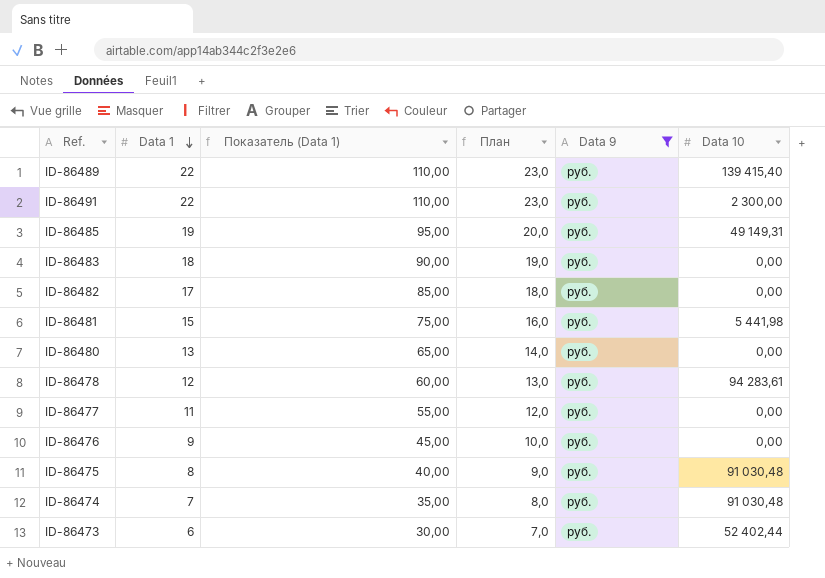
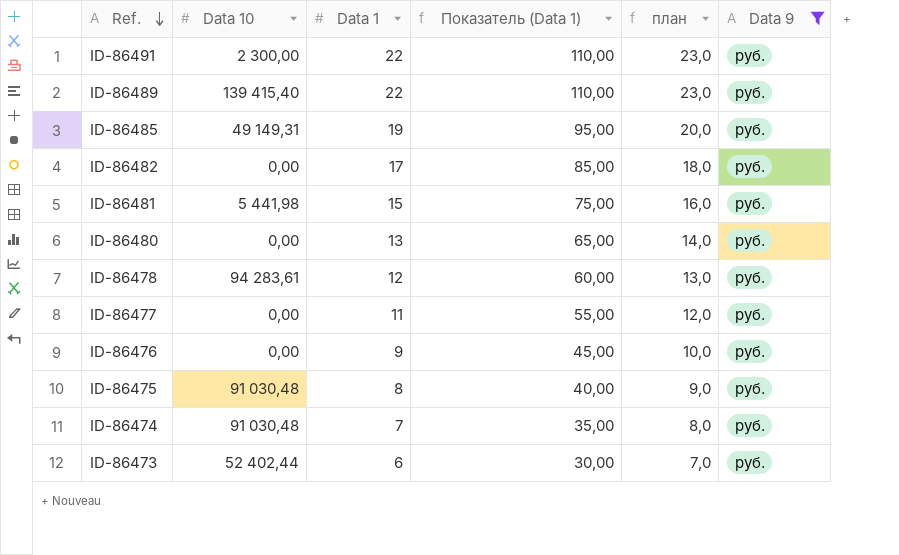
row order: Data 1 descending -> Ref. descending
column Data 10 | position: 6 -> 2
column name: План -> план
row ID-86483: 18 | 90,00 | 19,0 | руб. | 0,00 -> none

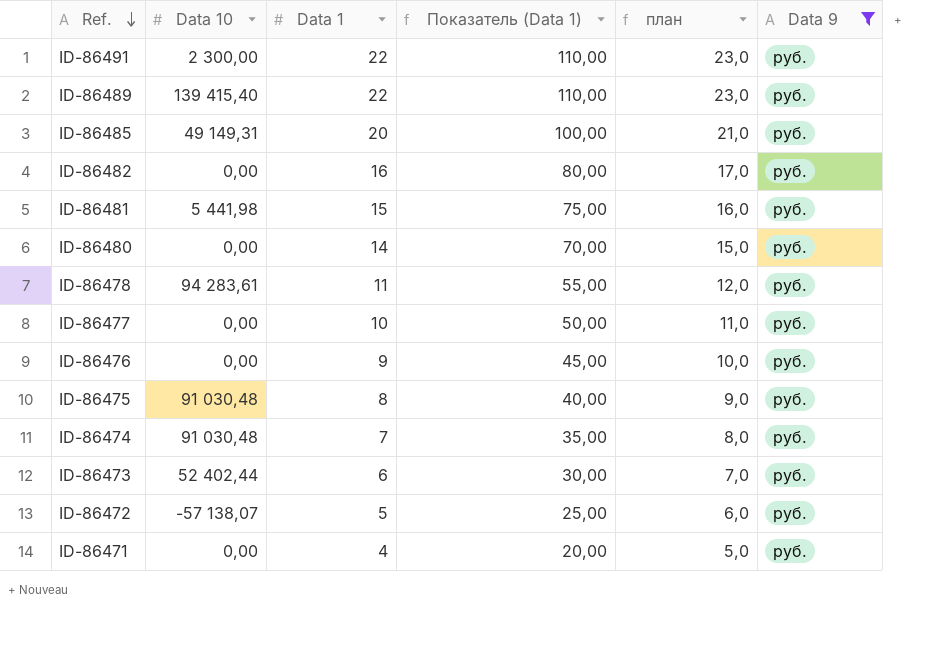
ID-86485 | Data 1: 19 -> 20
ID-86485 | Показатель (Data 1): 95,00 -> 100,00
ID-86485 | план: 20,0 -> 21,0
ID-86482 | Data 1: 17 -> 16
ID-86482 | Показатель (Data 1): 85,00 -> 80,00
ID-86482 | план: 18,0 -> 17,0
ID-86480 | Data 1: 13 -> 14
ID-86480 | Показатель (Data 1): 65,00 -> 70,00
ID-86480 | план: 14,0 -> 15,0
ID-86478 | Data 1: 12 -> 11
ID-86478 | Показатель (Data 1): 60,00 -> 55,00
ID-86478 | план: 13,0 -> 12,0
ID-86477 | Data 1: 11 -> 10
ID-86477 | Показатель (Data 1): 55,00 -> 50,00
ID-86477 | план: 12,0 -> 11,0
row ID-86472: none -> -57 138,07 | 5 | 25,00 | 6,0 | руб.
row ID-86471: none -> 0,00 | 4 | 20,00 | 5,0 | руб.

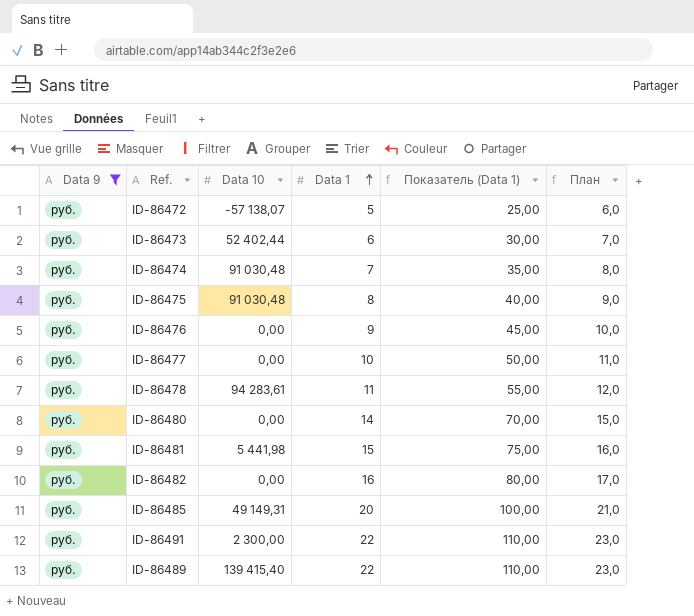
row order: Ref. descending -> Data 1 ascending
column Data 9 | position: 6 -> 1
column name: план -> План
row ID-86471: 0,00 | 4 | 20,00 | 5,0 | руб. -> none

